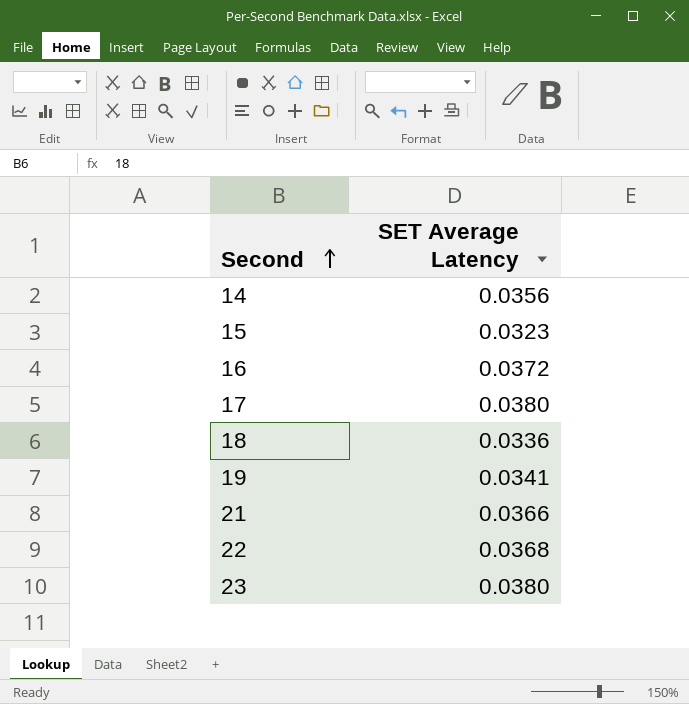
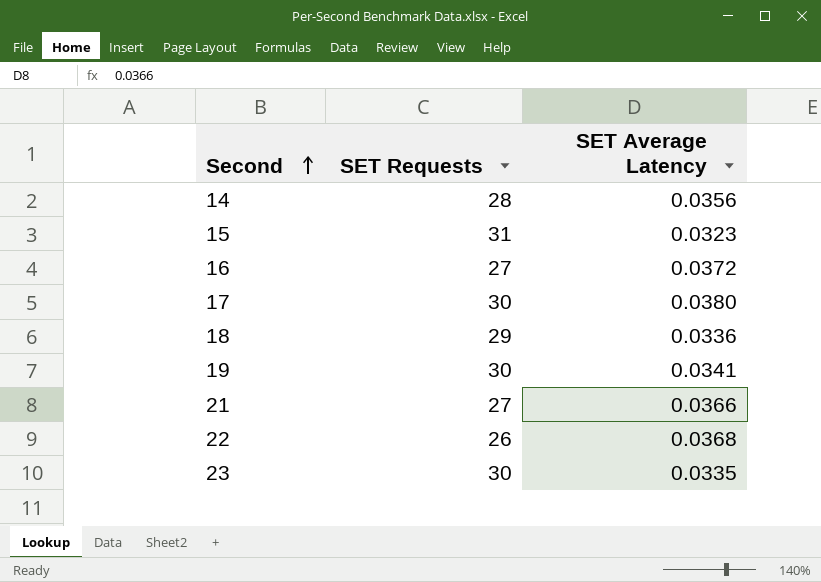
column SET Requests | position: none -> 2
23 | SET Average Latency: 0.0380 -> 0.0335

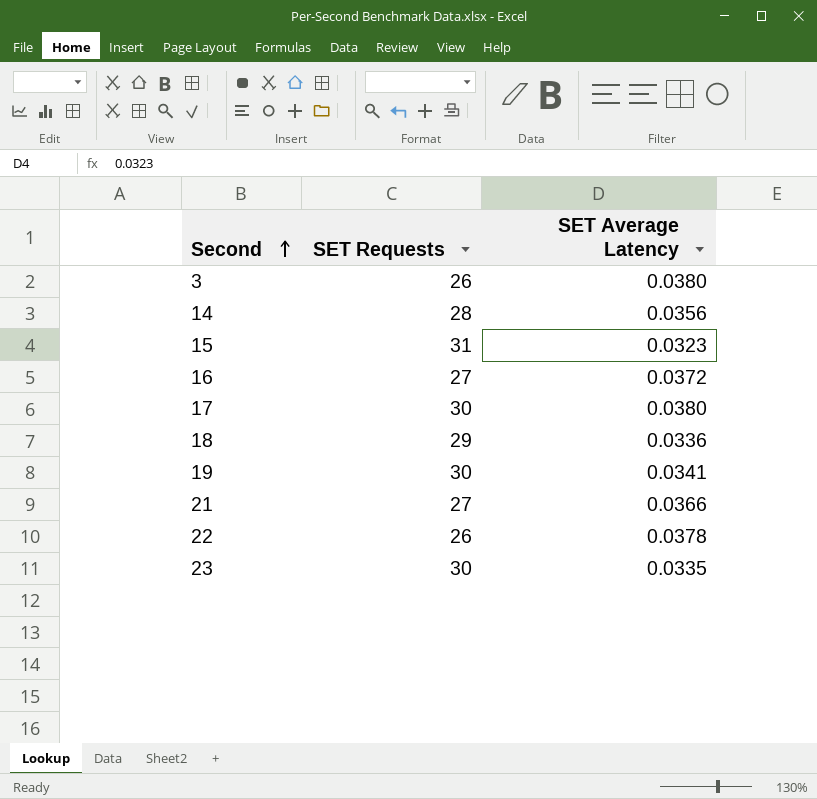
row 3: none -> 26 | 0.0380
22 | SET Average Latency: 0.0368 -> 0.0378

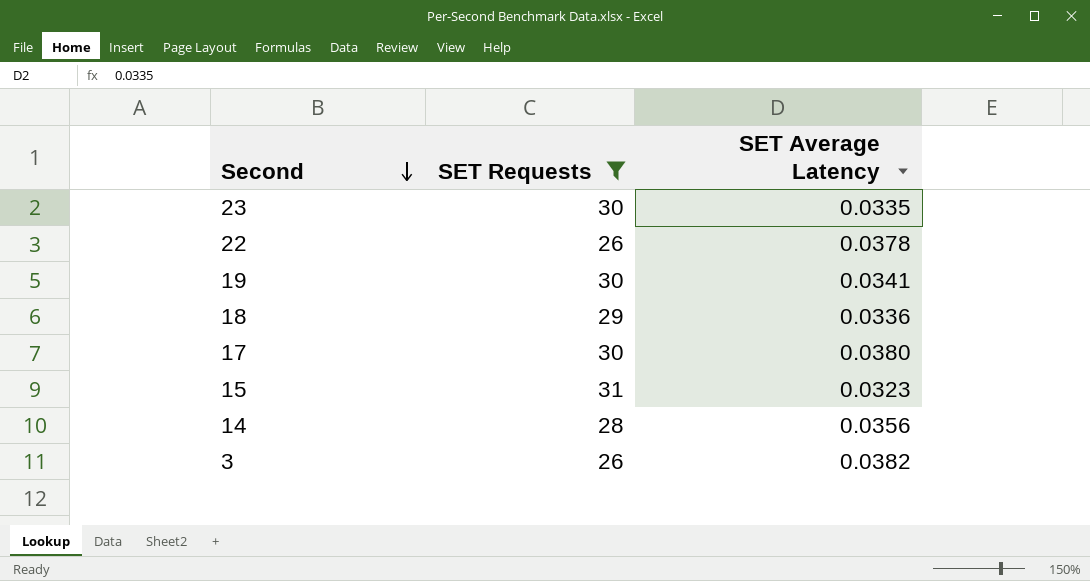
filter: none -> SET Requests != 27
row order: Second ascending -> Second descending
3 | SET Average Latency: 0.0380 -> 0.0382

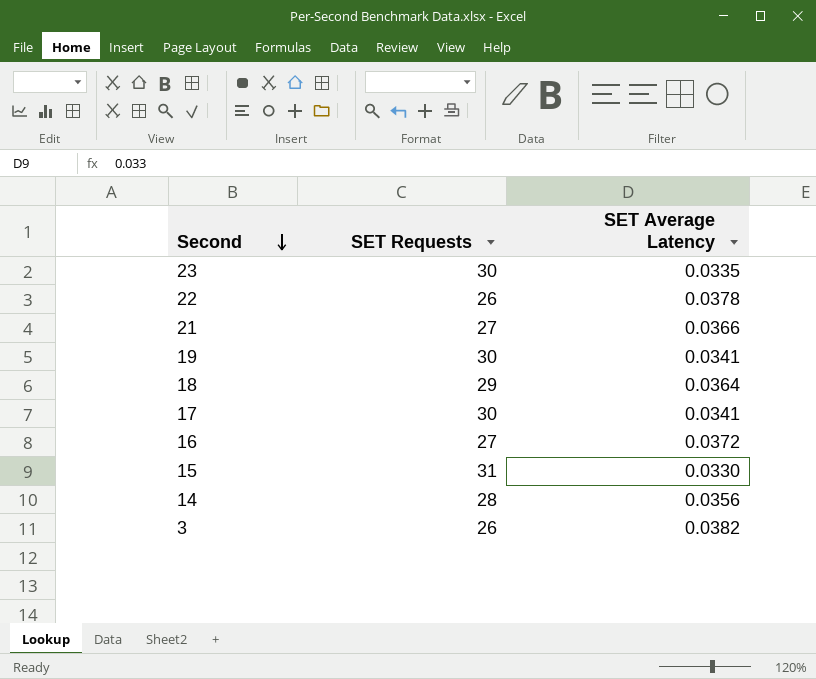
filter: SET Requests != 27 -> none
18 | SET Average Latency: 0.0336 -> 0.0364
17 | SET Average Latency: 0.0380 -> 0.0341
15 | SET Average Latency: 0.0323 -> 0.0330

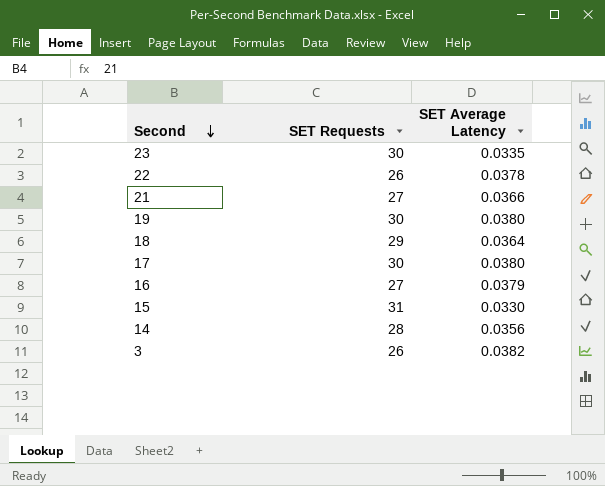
19 | SET Average Latency: 0.0341 -> 0.0380
17 | SET Average Latency: 0.0341 -> 0.0380
16 | SET Average Latency: 0.0372 -> 0.0379

